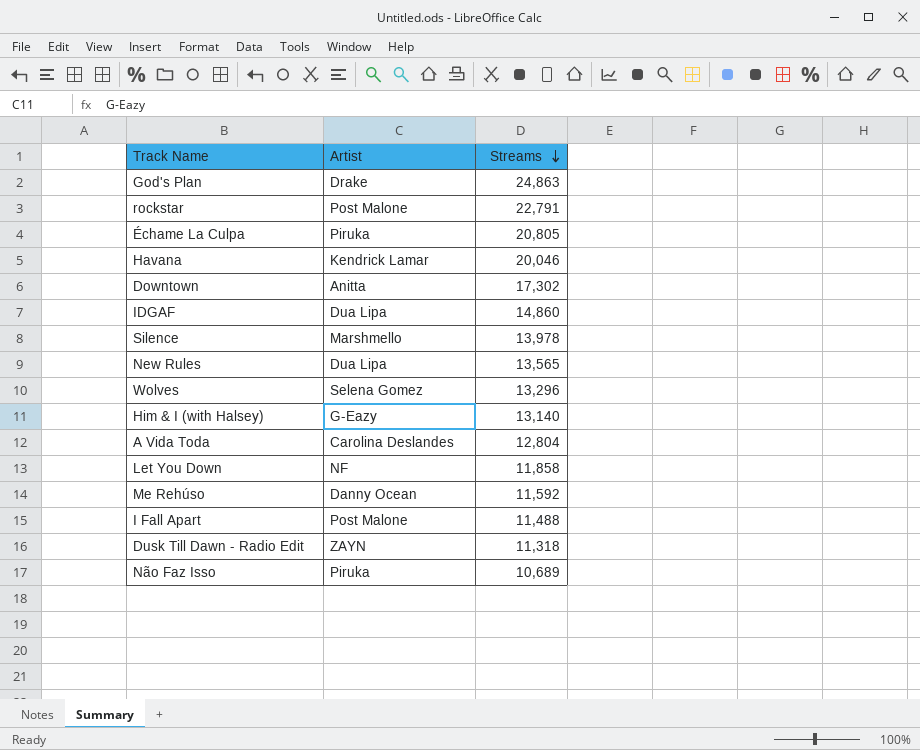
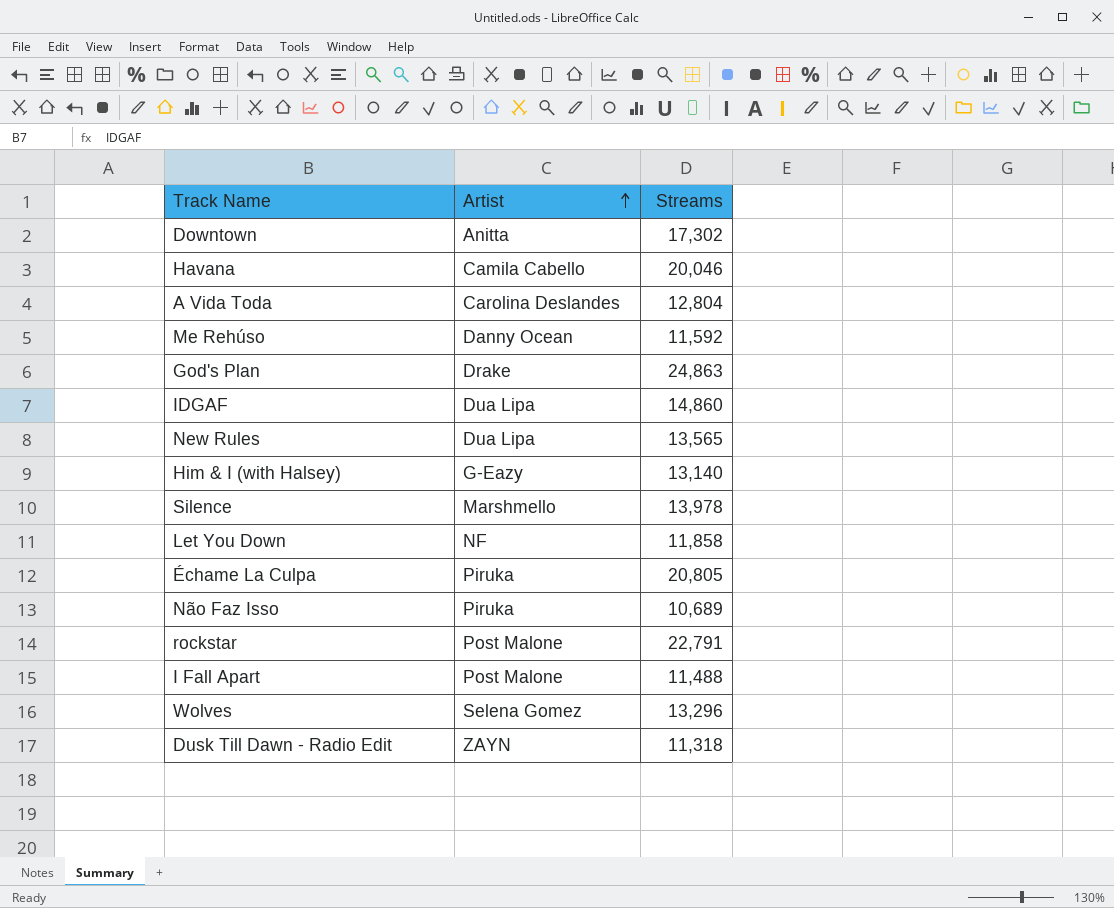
row order: Streams descending -> Artist ascending
Havana | Artist: Kendrick Lamar -> Camila Cabello

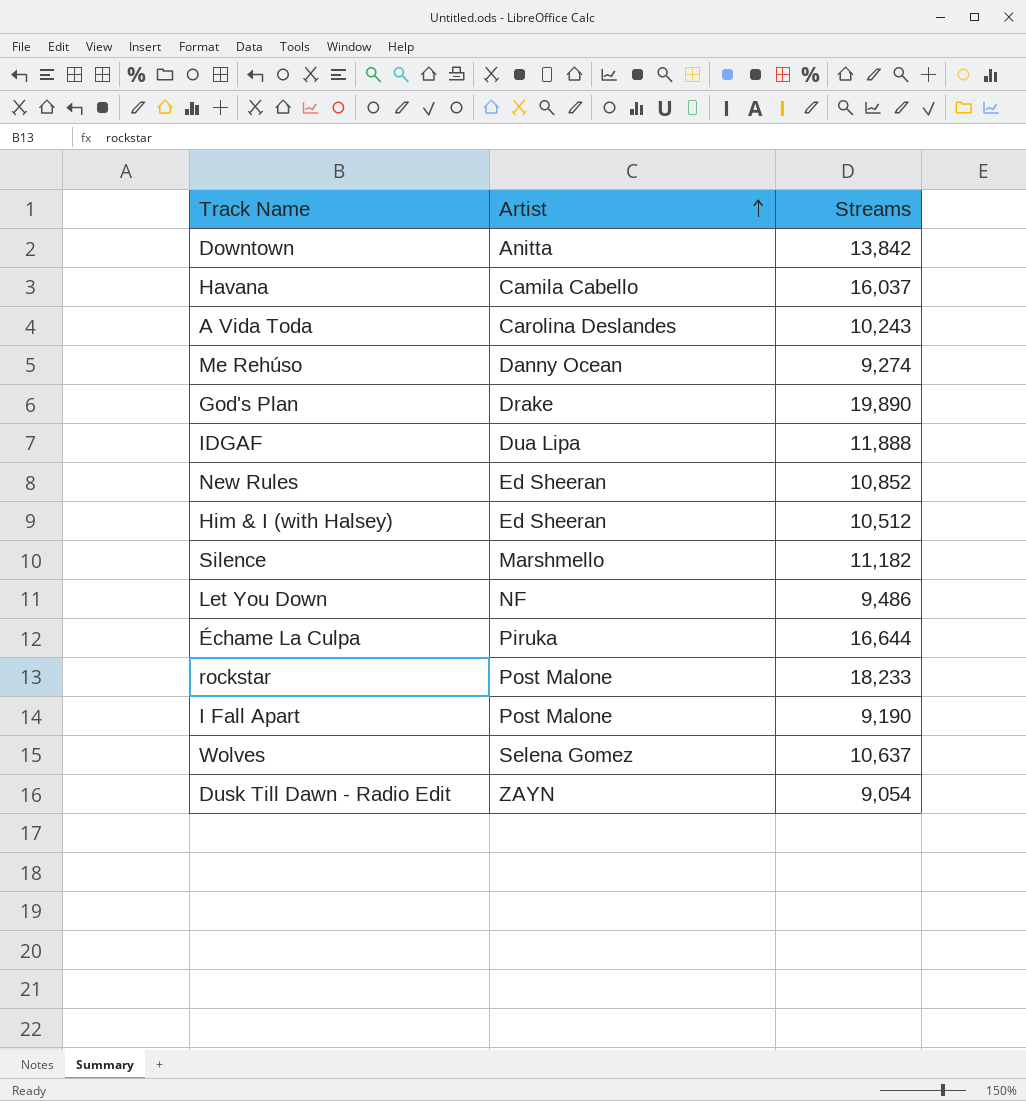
row Não Faz Isso: Piruka | 10,689 -> none
Downtown | Streams: 17,302 -> 13,842
Havana | Streams: 20,046 -> 16,037
A Vida Toda | Streams: 12,804 -> 10,243
Me Rehúso | Streams: 11,592 -> 9,274
God's Plan | Streams: 24,863 -> 19,890
IDGAF | Streams: 14,860 -> 11,888
New Rules | Artist: Dua Lipa -> Ed Sheeran
New Rules | Streams: 13,565 -> 10,852
Him & I (with Halsey) | Artist: G-Eazy -> Ed Sheeran
Him & I (with Halsey) | Streams: 13,140 -> 10,512
Silence | Streams: 13,978 -> 11,182
Let You Down | Streams: 11,858 -> 9,486
Échame La Culpa | Streams: 20,805 -> 16,644
rockstar | Streams: 22,791 -> 18,233
I Fall Apart | Streams: 11,488 -> 9,190
Wolves | Streams: 13,296 -> 10,637
Dusk Till Dawn - Radio Edit | Streams: 11,318 -> 9,054

